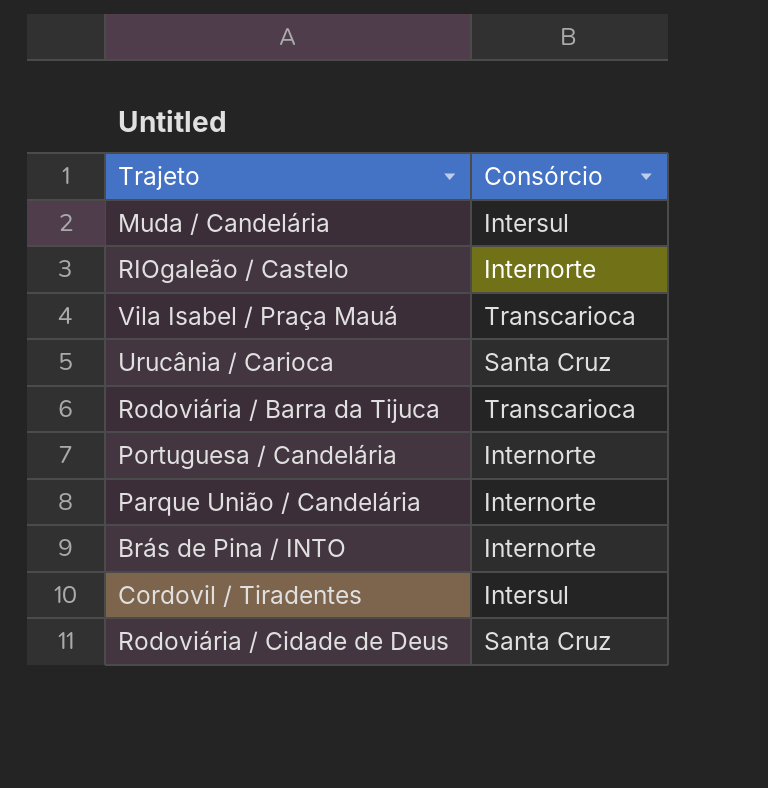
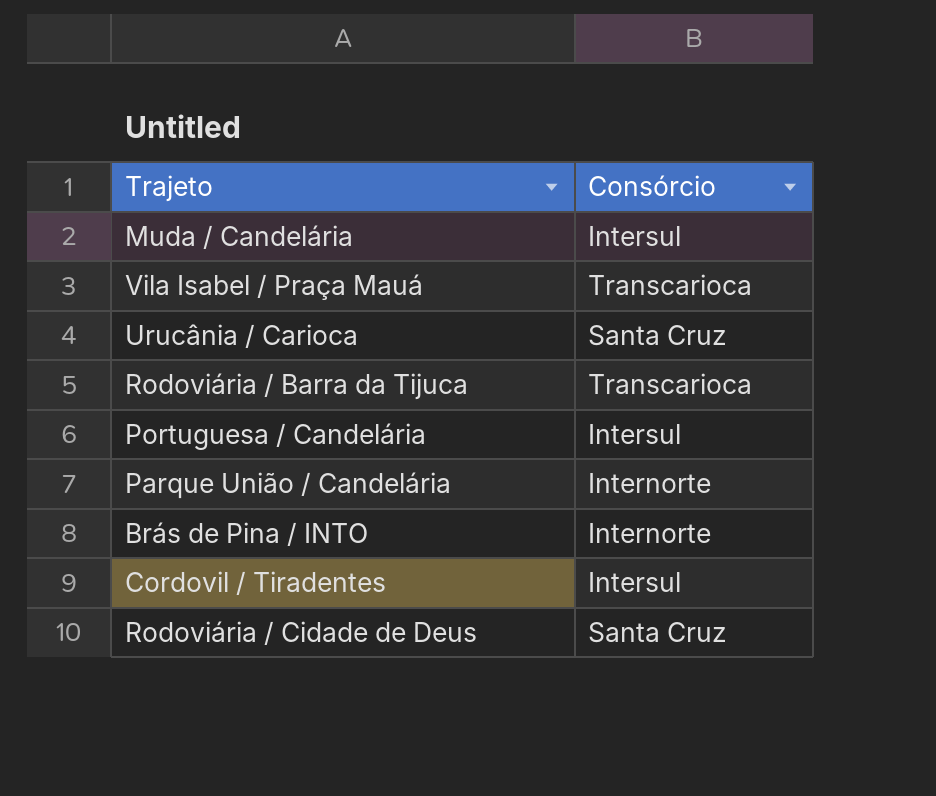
row RIOgaleão / Castelo: Internorte -> none
Portuguesa / Candelária | Consórcio: Internorte -> Intersul

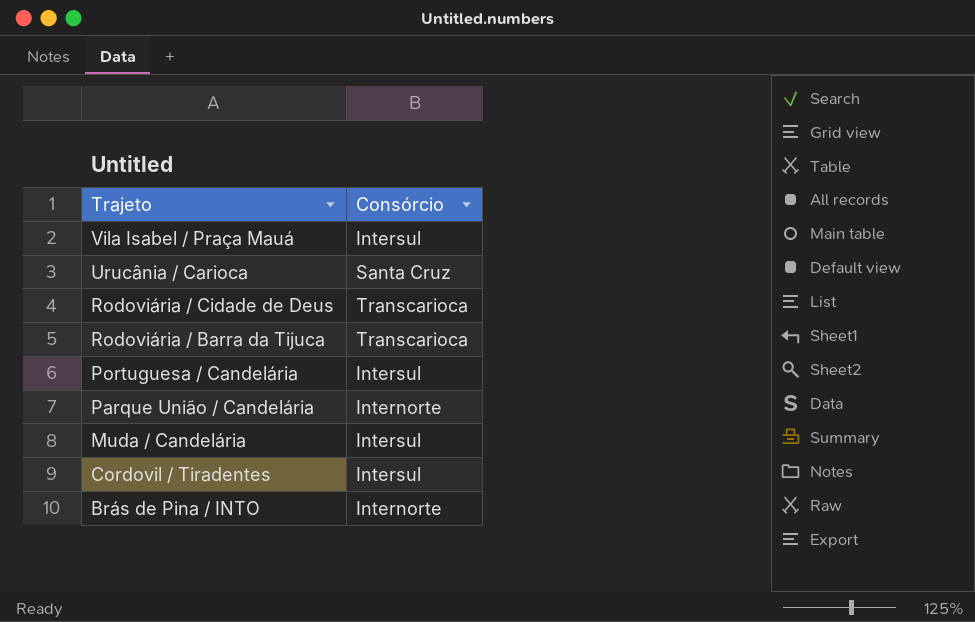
row order: none -> Trajeto descending
Vila Isabel / Praça Mauá | Consórcio: Transcarioca -> Intersul
Rodoviária / Cidade de Deus | Consórcio: Santa Cruz -> Transcarioca

